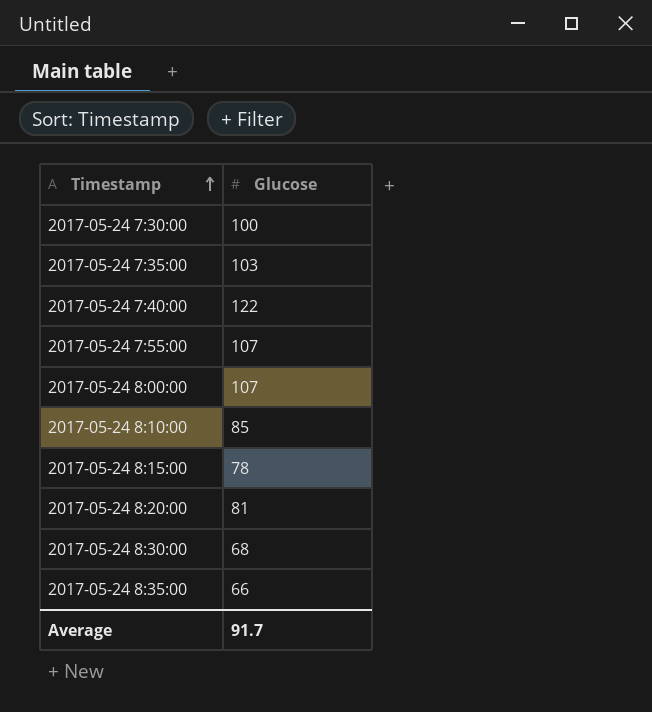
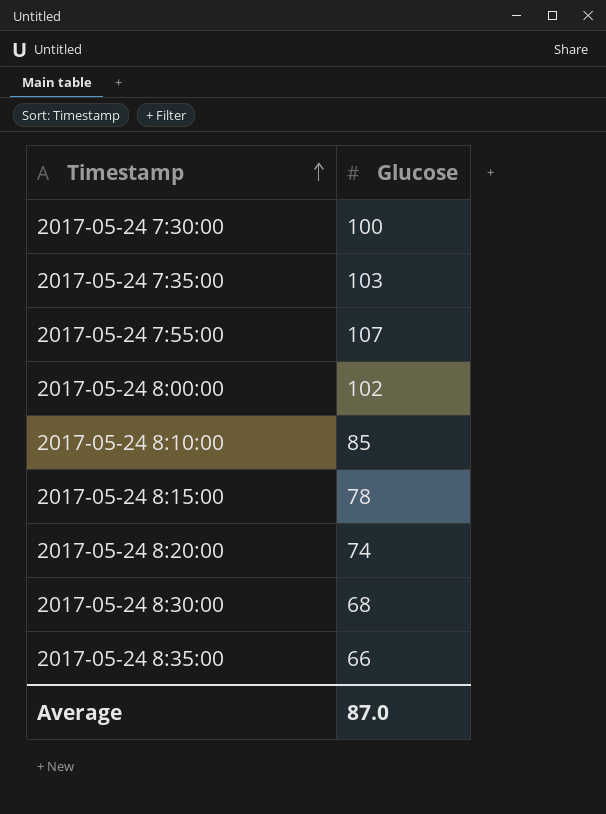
row 2017-05-24 7:40:00: 122 -> none
2017-05-24 8:00:00 | Glucose: 107 -> 102
2017-05-24 8:20:00 | Glucose: 81 -> 74
Average | Glucose: 91.7 -> 87.0

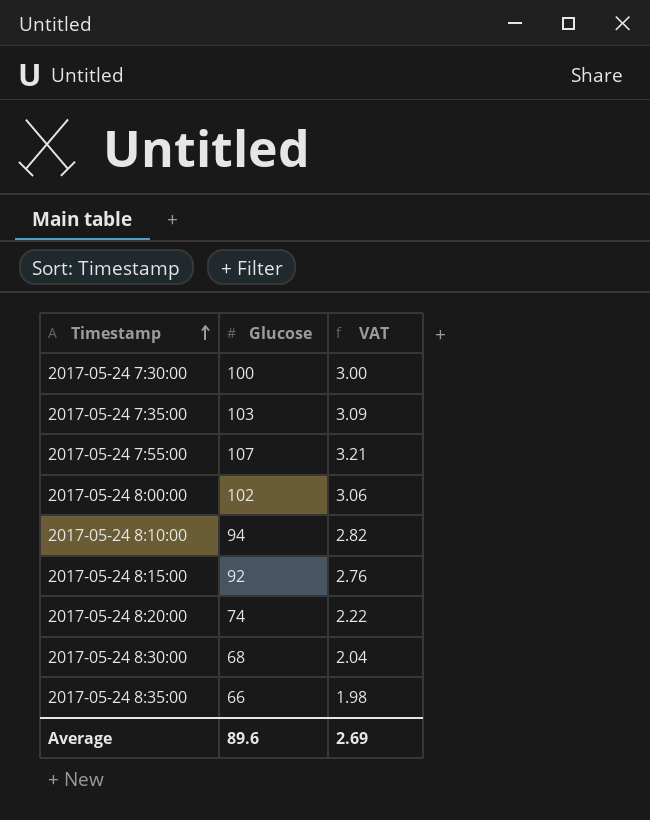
column VAT | formula: none -> [Glucose] * 0.03
2017-05-24 8:10:00 | Glucose: 85 -> 94
2017-05-24 8:15:00 | Glucose: 78 -> 92
Average | Glucose: 87.0 -> 89.6

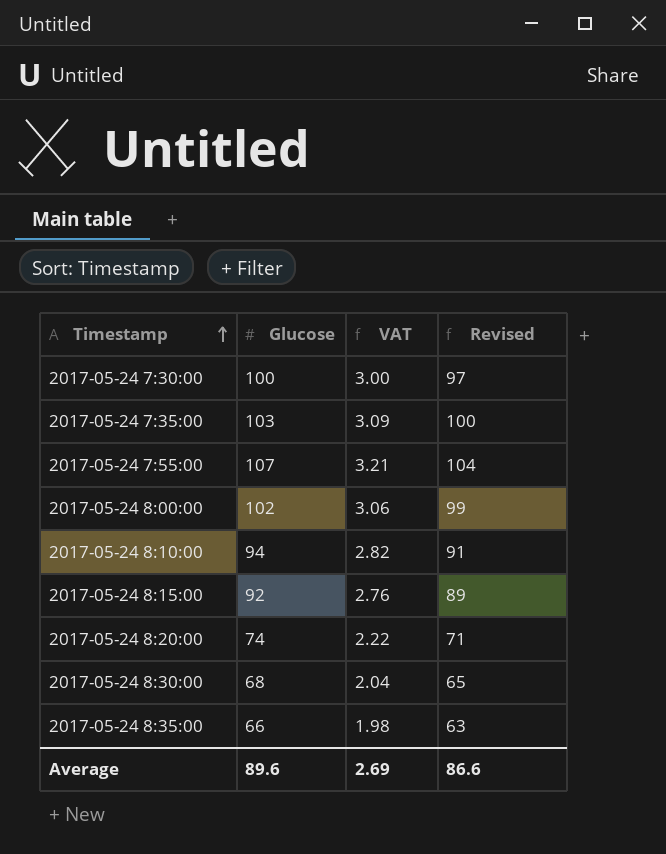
column Revised | formula: none -> [Glucose] - 3

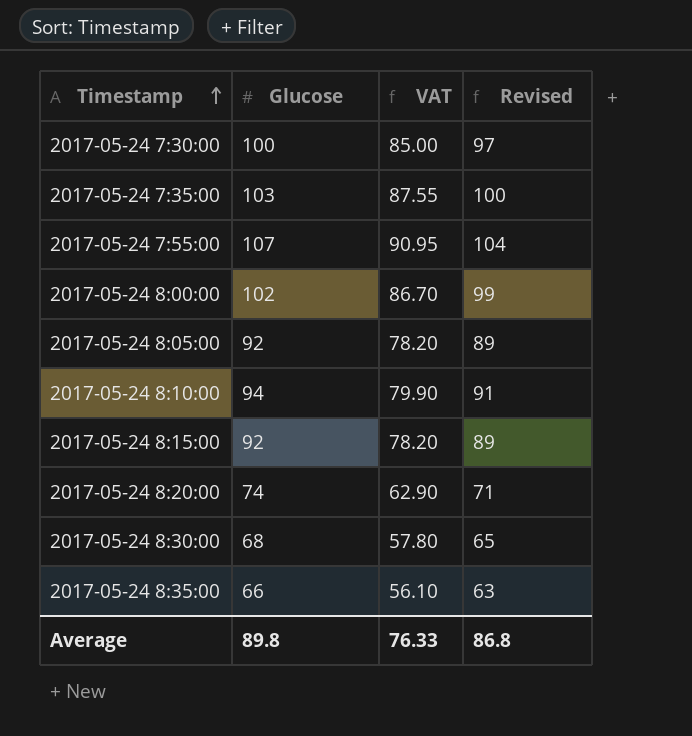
column VAT | formula: [Glucose] * 0.03 -> [Glucose] * 0.85
row 2017-05-24 8:05:00: none -> 92 | 78.20 | 89
Average | Glucose: 89.6 -> 89.8
Average | VAT: 2.69 -> 76.33
Average | Revised: 86.6 -> 86.8

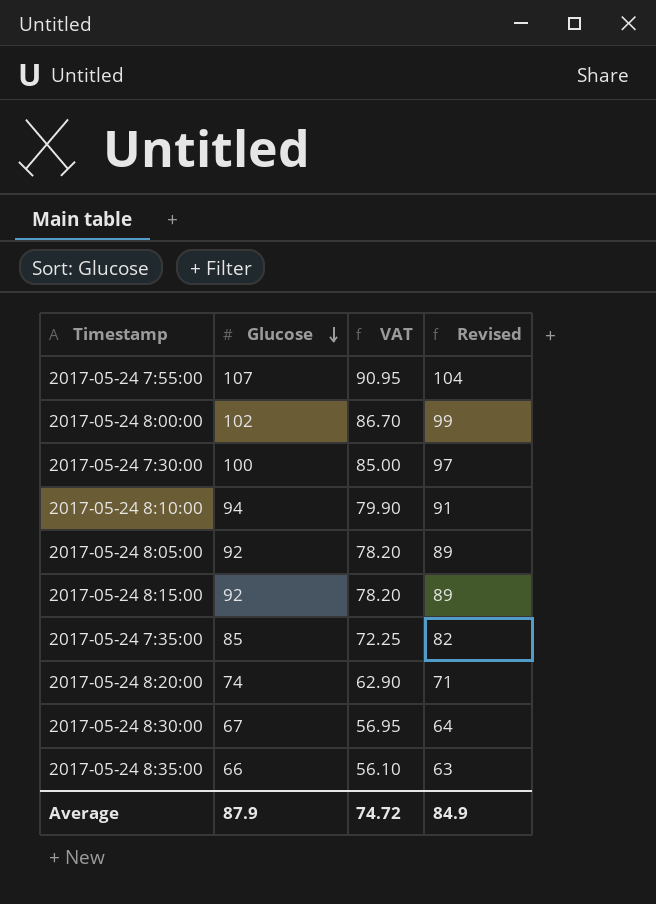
row order: Timestamp ascending -> Glucose descending
2017-05-24 7:35:00 | Glucose: 103 -> 85
2017-05-24 7:35:00 | VAT: 87.55 -> 72.25
2017-05-24 7:35:00 | Revised: 100 -> 82
2017-05-24 8:30:00 | Glucose: 68 -> 67
2017-05-24 8:30:00 | VAT: 57.80 -> 56.95
2017-05-24 8:30:00 | Revised: 65 -> 64
Average | Glucose: 89.8 -> 87.9
Average | VAT: 76.33 -> 74.72
Average | Revised: 86.8 -> 84.9

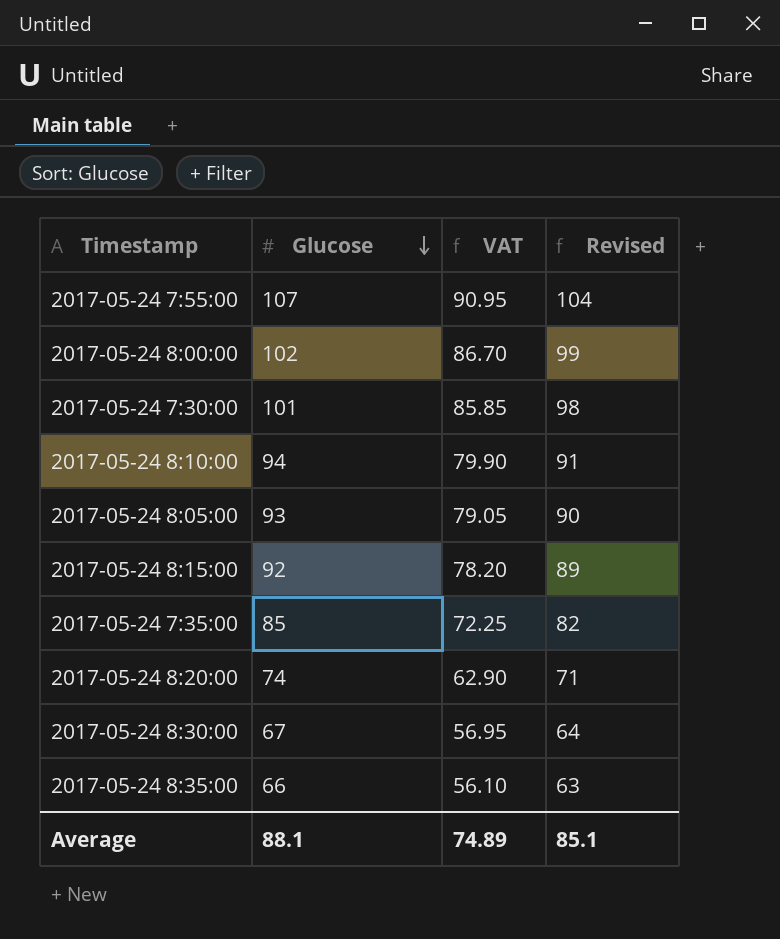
2017-05-24 7:30:00 | Glucose: 100 -> 101
2017-05-24 7:30:00 | VAT: 85.00 -> 85.85
2017-05-24 7:30:00 | Revised: 97 -> 98
2017-05-24 8:05:00 | Glucose: 92 -> 93
2017-05-24 8:05:00 | VAT: 78.20 -> 79.05
2017-05-24 8:05:00 | Revised: 89 -> 90
Average | Glucose: 87.9 -> 88.1
Average | VAT: 74.72 -> 74.89
Average | Revised: 84.9 -> 85.1

